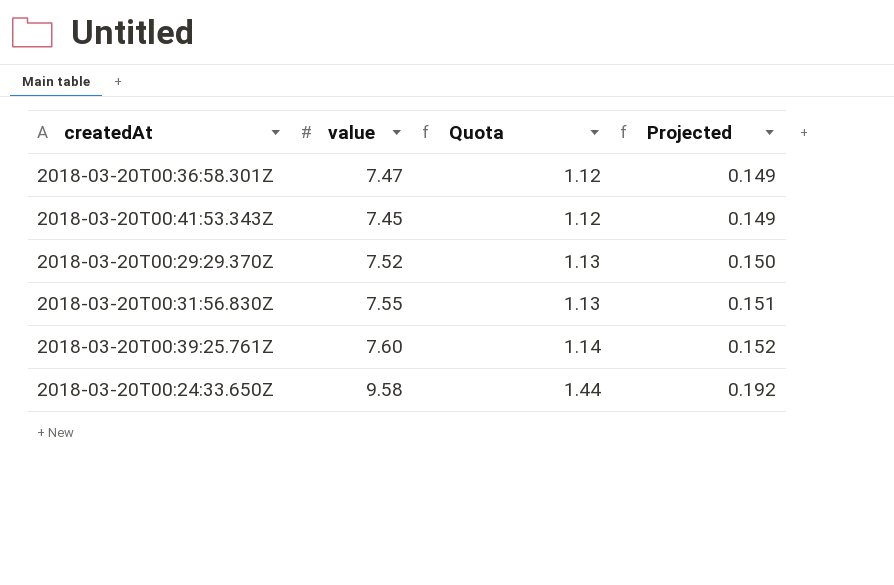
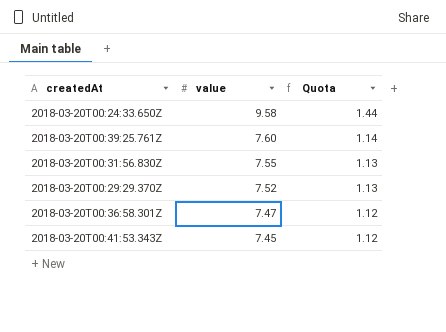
row order: Quota ascending -> value descending
column Projected | formula: [value] * 0.02 -> none

